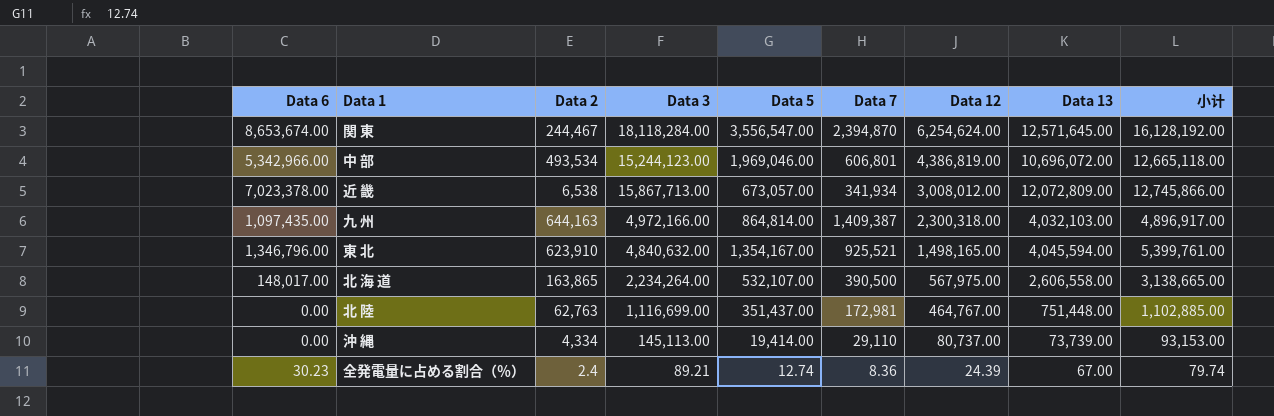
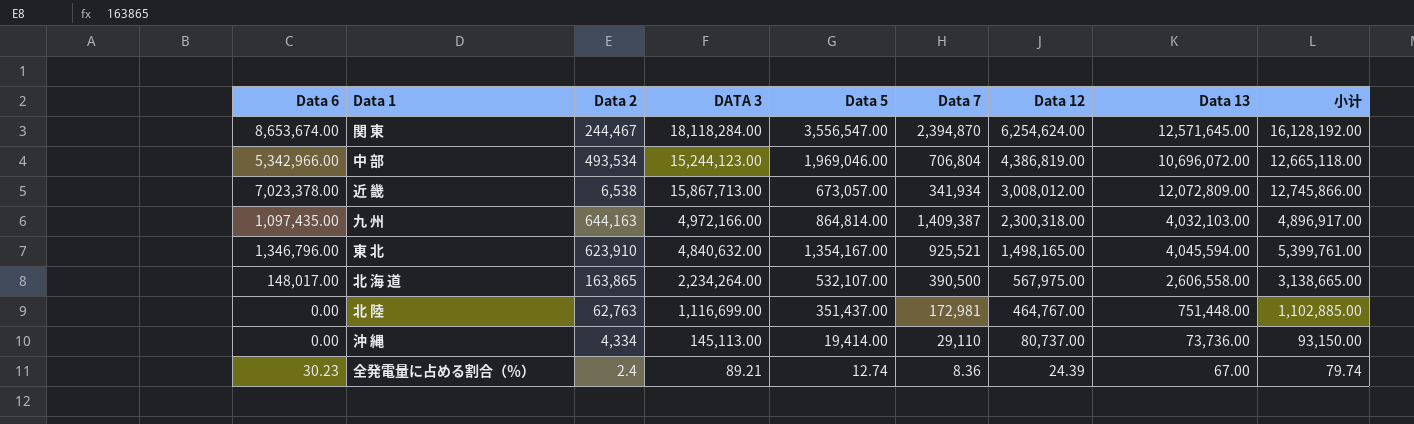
column name: Data 3 -> DATA 3
中 部 | Data 7: 606,801 -> 706,804
沖 縄 | Data 13: 73,739.00 -> 73,736.00
沖 縄 | 小计: 93,153.00 -> 93,150.00

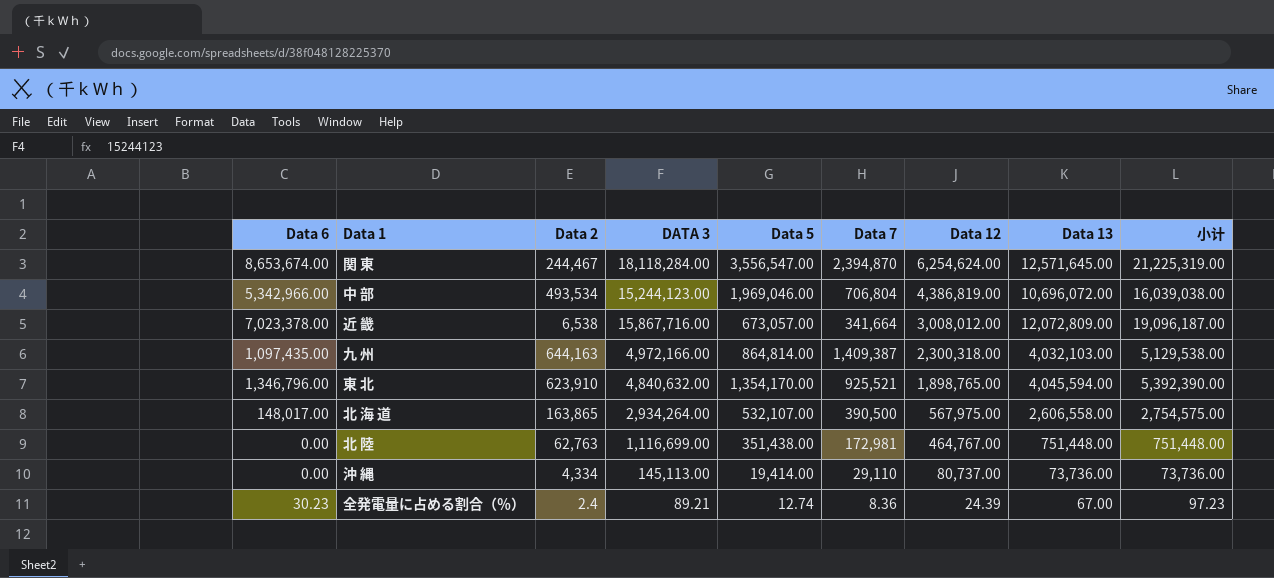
column 小计 | formula: [Data 5] + [Data 13] -> [Data 6] + [Data 13]
近 畿 | DATA 3: 15,867,713.00 -> 15,867,716.00
近 畿 | Data 7: 341,934 -> 341,664
東 北 | Data 5: 1,354,167.00 -> 1,354,170.00
東 北 | Data 12: 1,498,165.00 -> 1,898,765.00
北 海 道 | DATA 3: 2,234,264.00 -> 2,934,264.00
北 陸 | Data 5: 351,437.00 -> 351,438.00

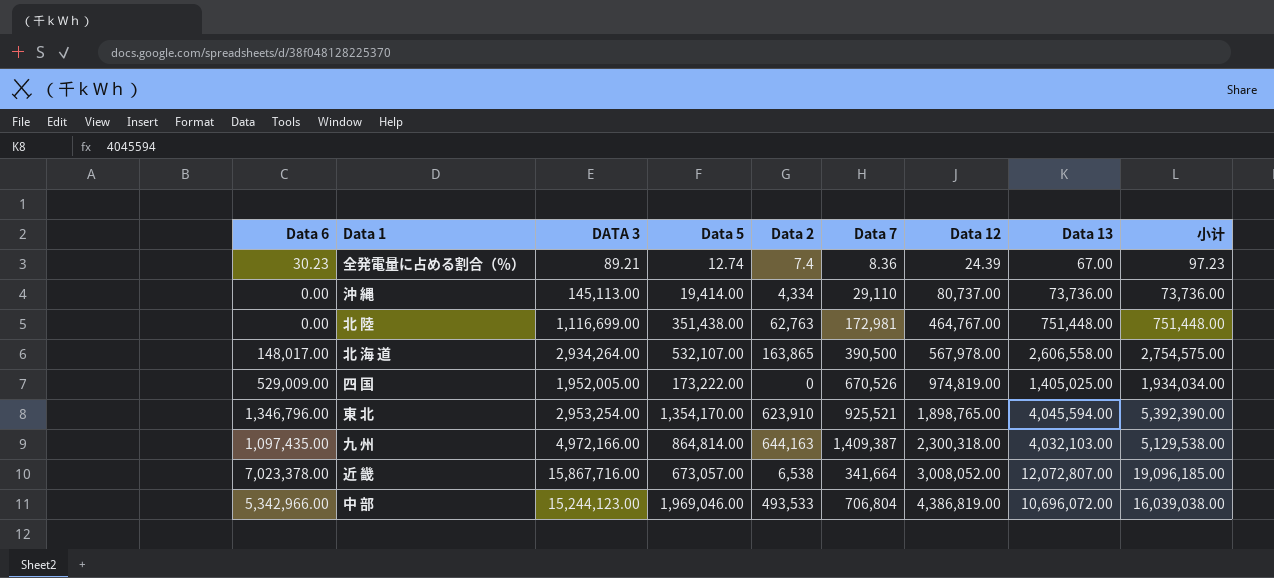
row order: Data 12 descending -> Data 12 ascending
column Data 2 | position: 3 -> 5
row 関 東: 8,653,674.00 | 244,467 | 18,118,284.00 | 3,556,547.00 | 2,394,870 | 6,254,624.00 | 12,571,645.00 | 21,225,319.00 -> none
全発電量に占める割合（％） | Data 2: 2.4 -> 7.4
北 海 道 | Data 12: 567,975.00 -> 567,978.00
row 四 国: none -> 529,009.00 | 1,952,005.00 | 173,222.00 | 0 | 670,526 | 974,819.00 | 1,405,025.00 | 1,934,034.00
東 北 | DATA 3: 4,840,632.00 -> 2,953,254.00
近 畿 | Data 12: 3,008,012.00 -> 3,008,052.00
近 畿 | Data 13: 12,072,809.00 -> 12,072,807.00
近 畿 | 小计: 19,096,187.00 -> 19,096,185.00
中 部 | Data 2: 493,534 -> 493,533

